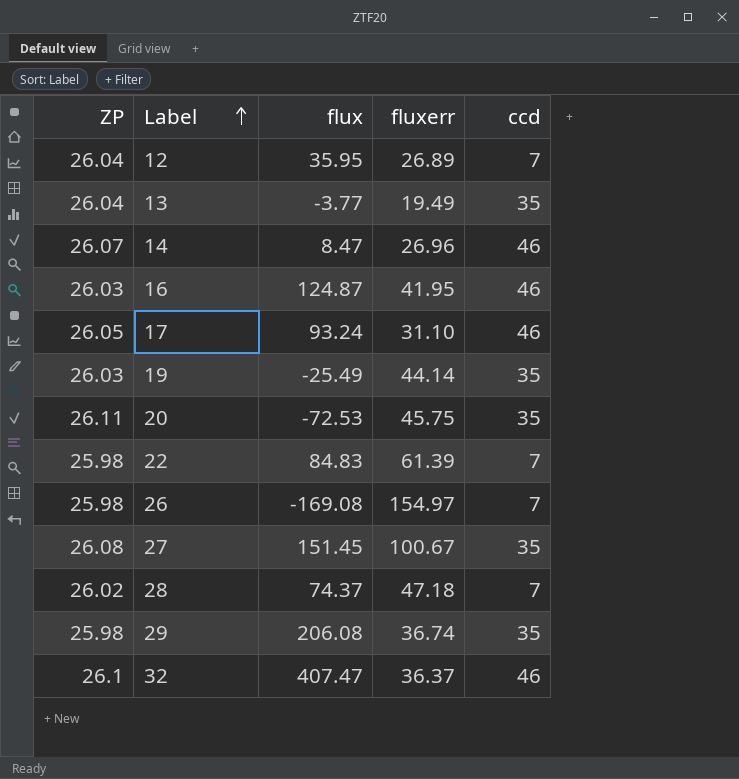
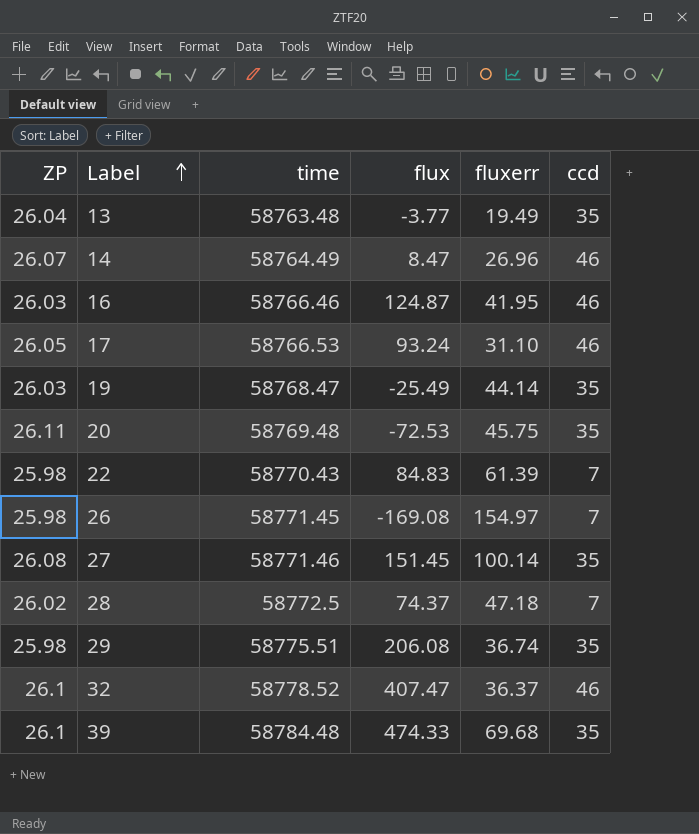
column time | position: none -> 3
row 12: 26.04 | 35.95 | 26.89 | 7 -> none
27 | fluxerr: 100.67 -> 100.14
row 39: none -> 26.1 | 58784.48 | 474.33 | 69.68 | 35

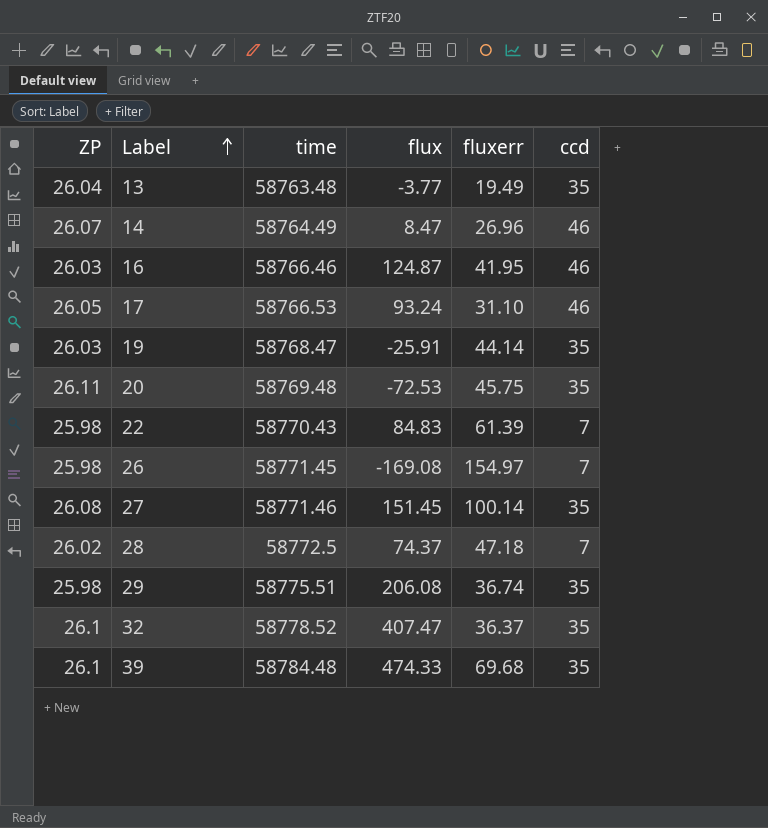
19 | flux: -25.49 -> -25.91
32 | ccd: 46 -> 35

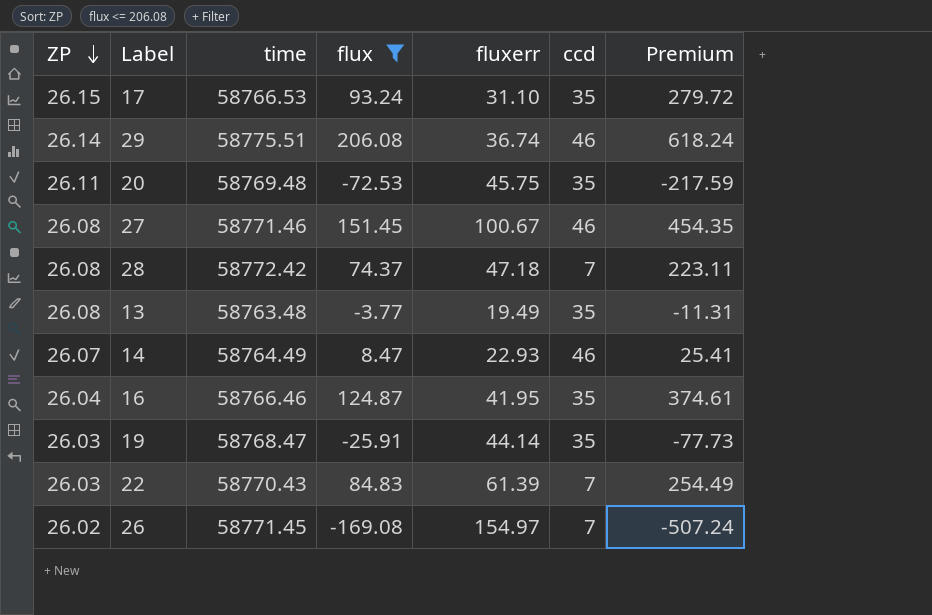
filter: none -> flux <= 206.08
row order: Label ascending -> ZP descending
column Premium | formula: none -> [flux] * 3
17 | ZP: 26.05 -> 26.15
17 | ccd: 46 -> 35
29 | ZP: 25.98 -> 26.14
29 | ccd: 35 -> 46
27 | fluxerr: 100.14 -> 100.67
27 | ccd: 35 -> 46
28 | ZP: 26.02 -> 26.08
28 | time: 58772.5 -> 58772.42
13 | ZP: 26.04 -> 26.08
14 | fluxerr: 26.96 -> 22.93
16 | ZP: 26.03 -> 26.04
16 | ccd: 46 -> 35
22 | ZP: 25.98 -> 26.03
26 | ZP: 25.98 -> 26.02

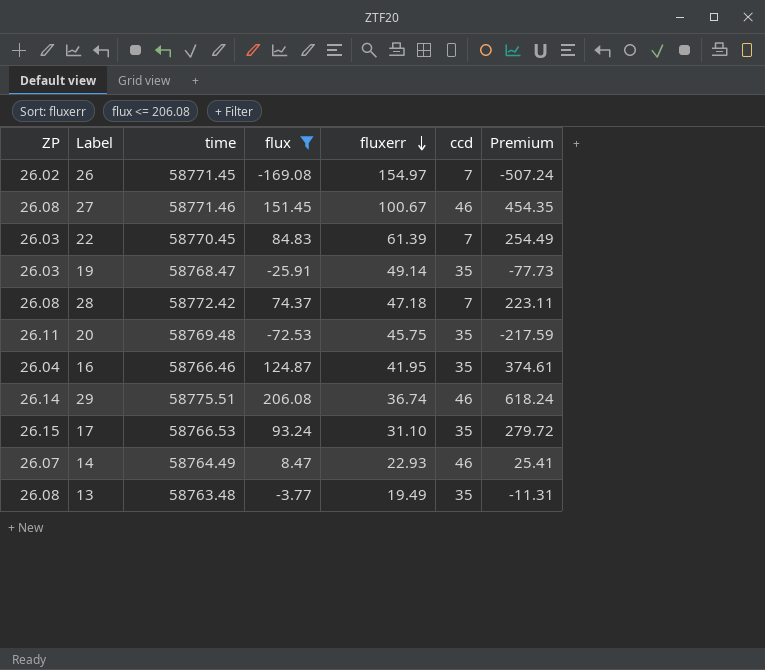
row order: ZP descending -> fluxerr descending
22 | time: 58770.43 -> 58770.45
19 | fluxerr: 44.14 -> 49.14

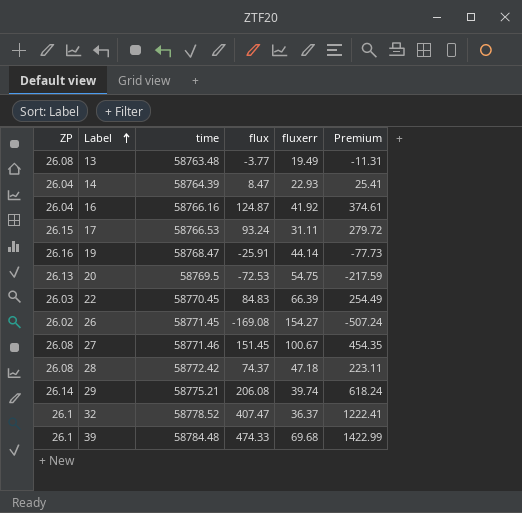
filter: flux <= 206.08 -> none
row order: fluxerr descending -> Label ascending
column ccd | position: 6 -> none
14 | ZP: 26.07 -> 26.04
14 | time: 58764.49 -> 58764.39
16 | time: 58766.46 -> 58766.16
16 | fluxerr: 41.95 -> 41.92
17 | fluxerr: 31.10 -> 31.11
19 | ZP: 26.03 -> 26.16
19 | fluxerr: 49.14 -> 44.14
20 | ZP: 26.11 -> 26.13
20 | time: 58769.48 -> 58769.5
20 | fluxerr: 45.75 -> 54.75
22 | fluxerr: 61.39 -> 66.39
26 | fluxerr: 154.97 -> 154.27
29 | time: 58775.51 -> 58775.21
29 | fluxerr: 36.74 -> 39.74

